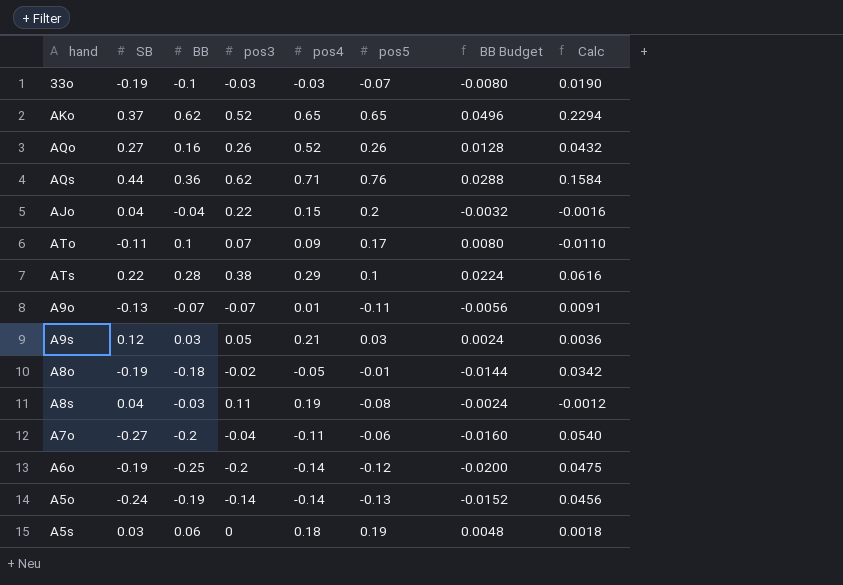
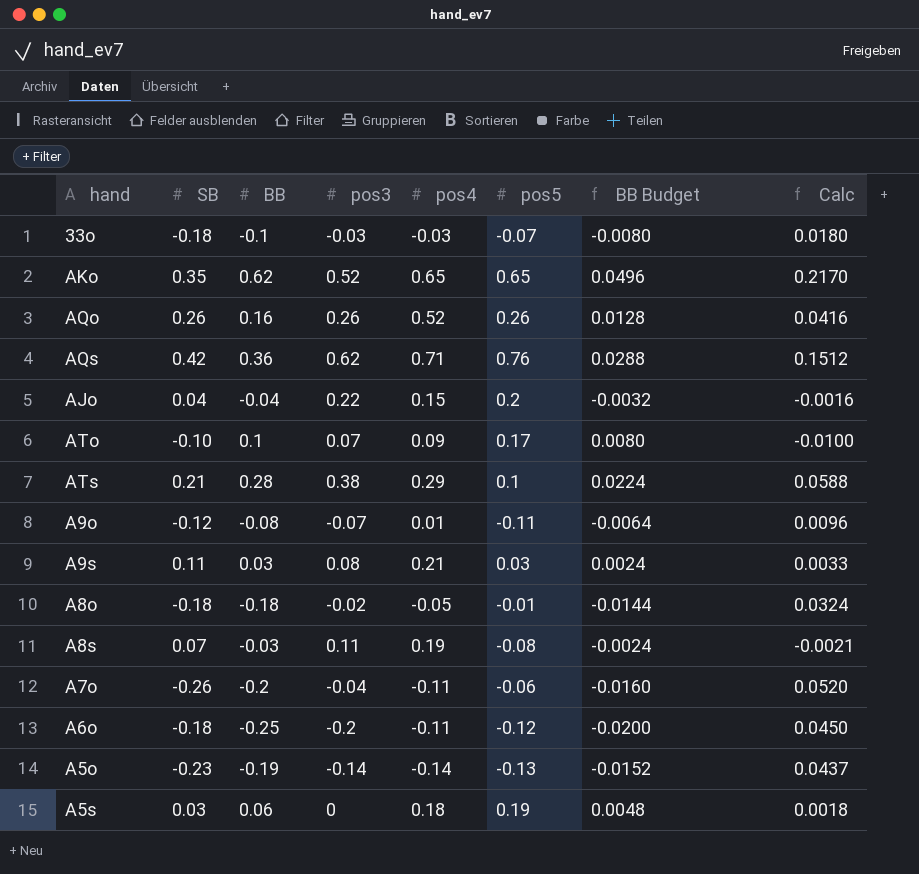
33o | SB: -0.19 -> -0.18
33o | Calc: 0.0190 -> 0.0180
AKo | SB: 0.37 -> 0.35
AKo | Calc: 0.2294 -> 0.2170
AQo | SB: 0.27 -> 0.26
AQo | Calc: 0.0432 -> 0.0416
AQs | SB: 0.44 -> 0.42
AQs | Calc: 0.1584 -> 0.1512
ATo | SB: -0.11 -> -0.10
ATo | Calc: -0.0110 -> -0.0100
ATs | SB: 0.22 -> 0.21
ATs | Calc: 0.0616 -> 0.0588
A9o | SB: -0.13 -> -0.12
A9o | BB: -0.07 -> -0.08
A9o | BB Budget: -0.0056 -> -0.0064
A9o | Calc: 0.0091 -> 0.0096
A9s | SB: 0.12 -> 0.11
A9s | pos3: 0.05 -> 0.08
A9s | Calc: 0.0036 -> 0.0033
A8o | SB: -0.19 -> -0.18
A8o | Calc: 0.0342 -> 0.0324
A8s | SB: 0.04 -> 0.07
A8s | Calc: -0.0012 -> -0.0021
A7o | SB: -0.27 -> -0.26
A7o | Calc: 0.0540 -> 0.0520
A6o | SB: -0.19 -> -0.18
A6o | pos4: -0.14 -> -0.11
A6o | Calc: 0.0475 -> 0.0450
A5o | SB: -0.24 -> -0.23
A5o | Calc: 0.0456 -> 0.0437

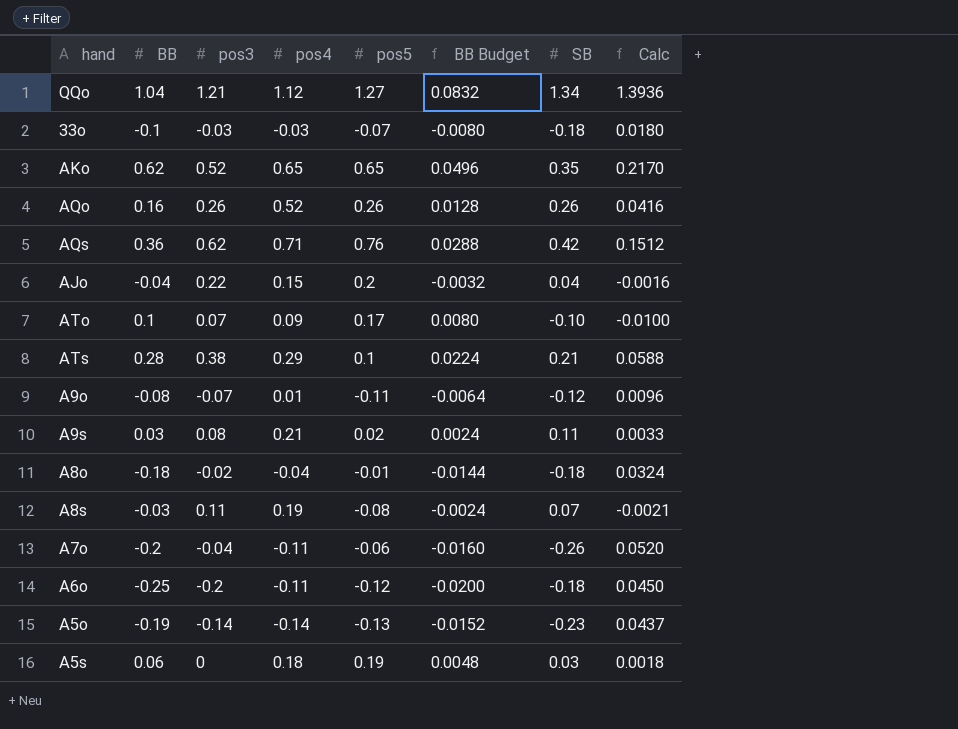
column SB | position: 2 -> 7
row QQo: none -> 1.04 | 1.21 | 1.12 | 1.27 | 0.0832 | 1.34 | 1.3936
A9s | pos5: 0.03 -> 0.02
A8o | pos4: -0.05 -> -0.04

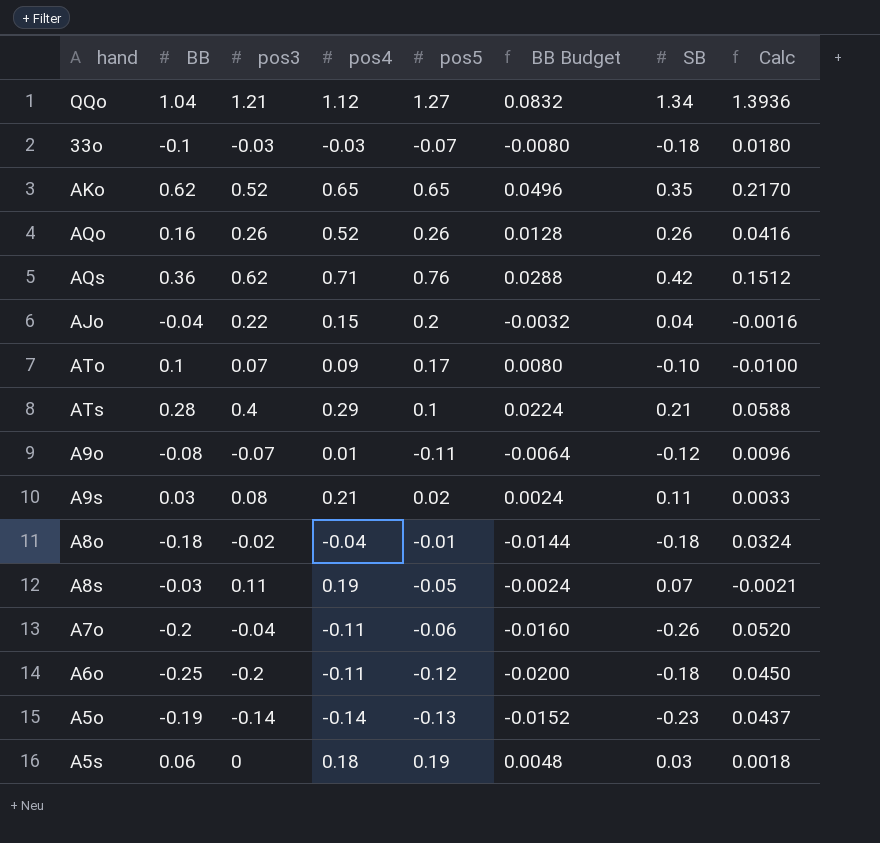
ATs | pos3: 0.38 -> 0.4
A8s | pos5: -0.08 -> -0.05

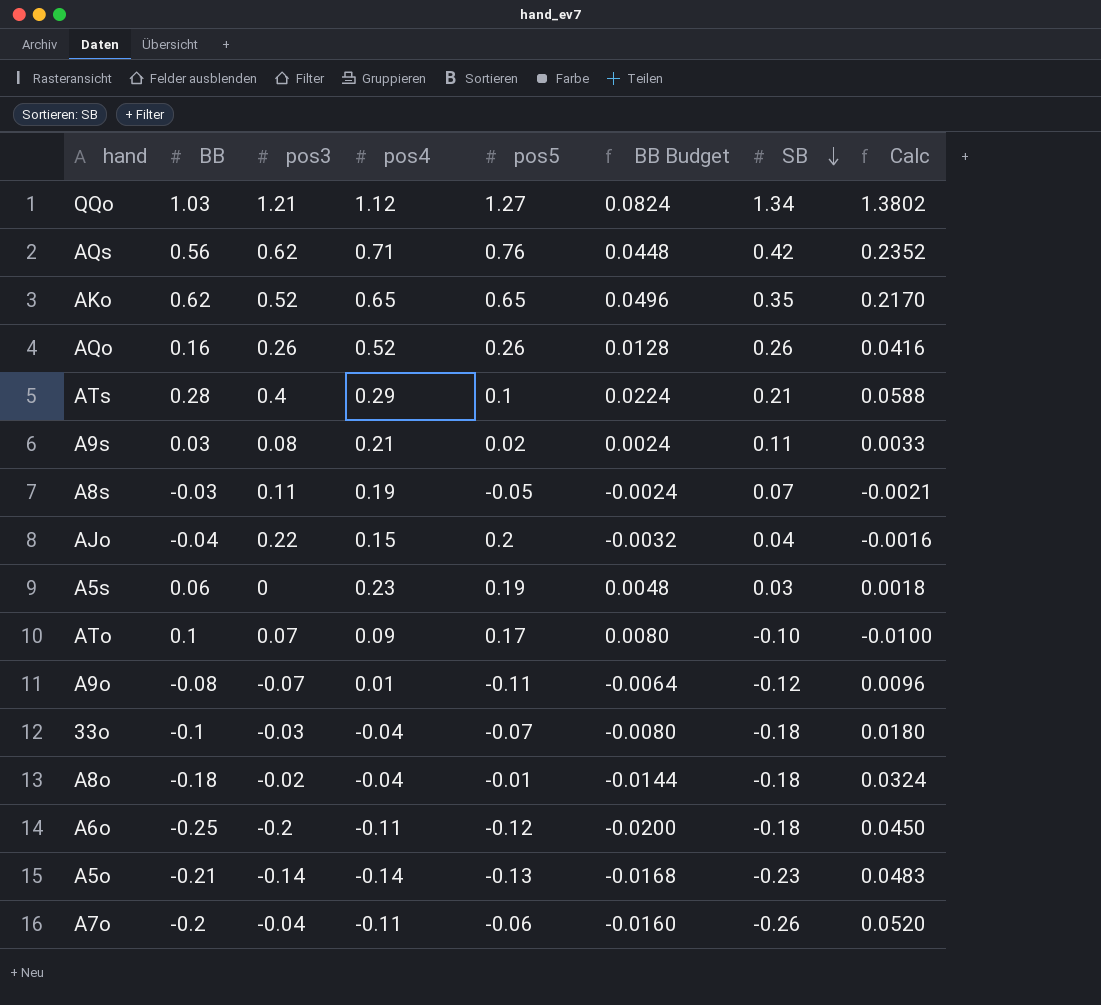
row order: none -> SB descending
QQo | BB: 1.04 -> 1.03
QQo | BB Budget: 0.0832 -> 0.0824
QQo | Calc: 1.3936 -> 1.3802
AQs | BB: 0.36 -> 0.56
AQs | BB Budget: 0.0288 -> 0.0448
AQs | Calc: 0.1512 -> 0.2352
A5s | pos4: 0.18 -> 0.23
33o | pos4: -0.03 -> -0.04
A5o | BB: -0.19 -> -0.21
A5o | BB Budget: -0.0152 -> -0.0168
A5o | Calc: 0.0437 -> 0.0483

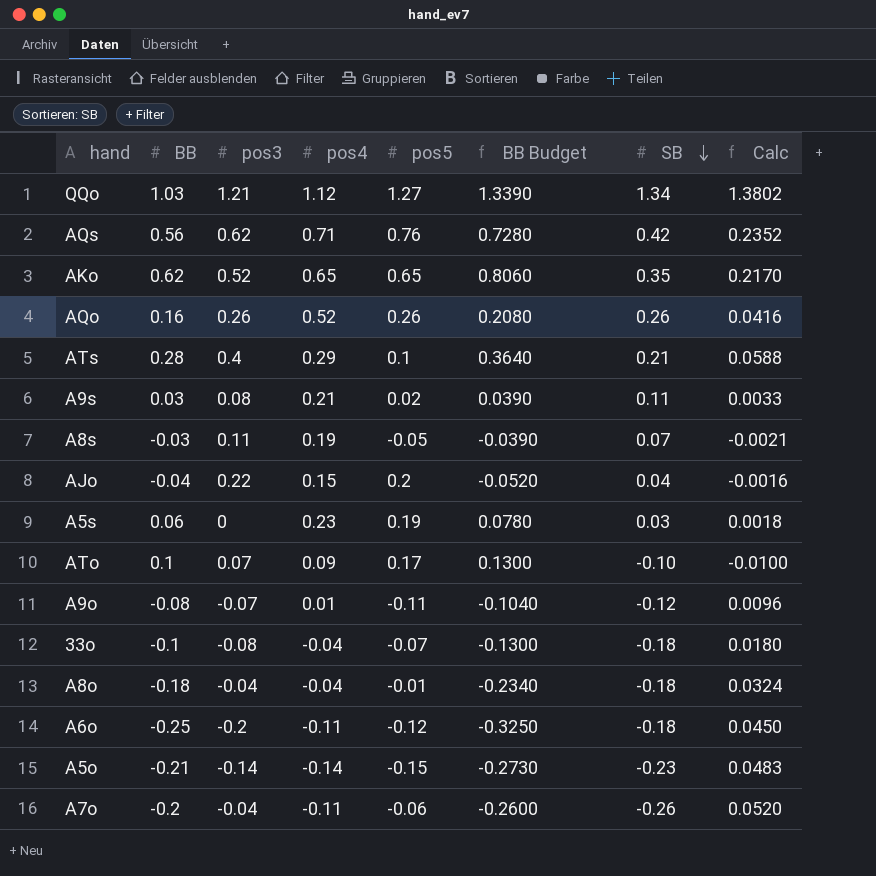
column BB Budget | formula: [BB] * 0.08 -> [BB] * 1.3
33o | pos3: -0.03 -> -0.08
A8o | pos3: -0.02 -> -0.04
A5o | pos5: -0.13 -> -0.15

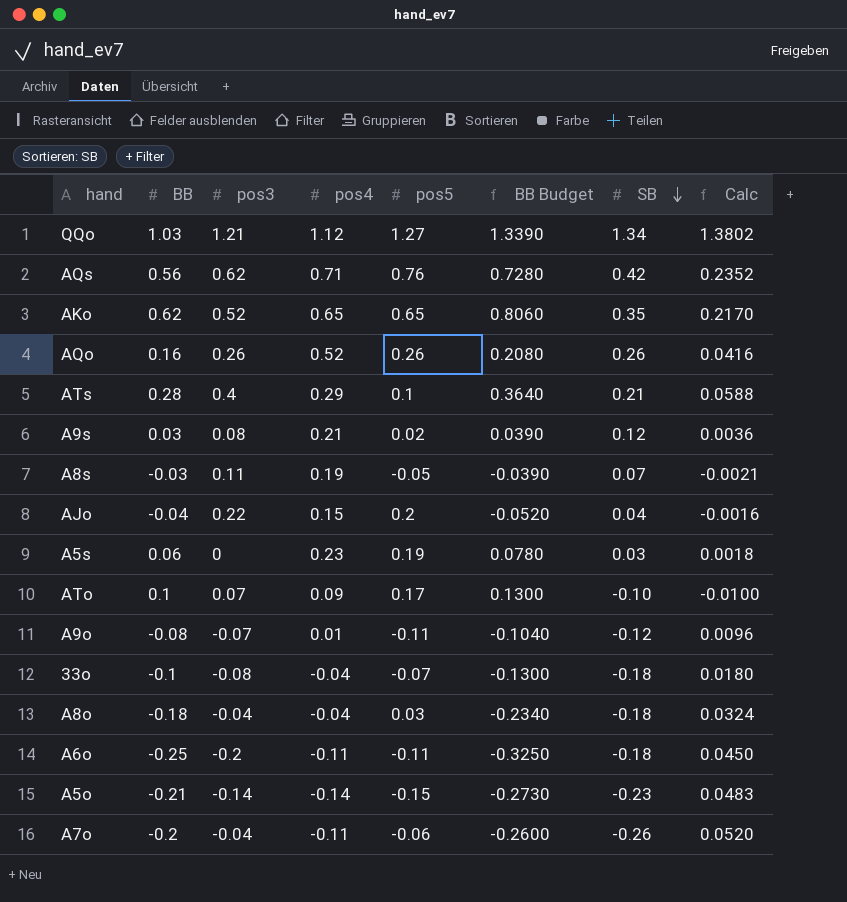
A9s | SB: 0.11 -> 0.12
A9s | Calc: 0.0033 -> 0.0036
A8o | pos5: -0.01 -> 0.03
A6o | pos5: -0.12 -> -0.11

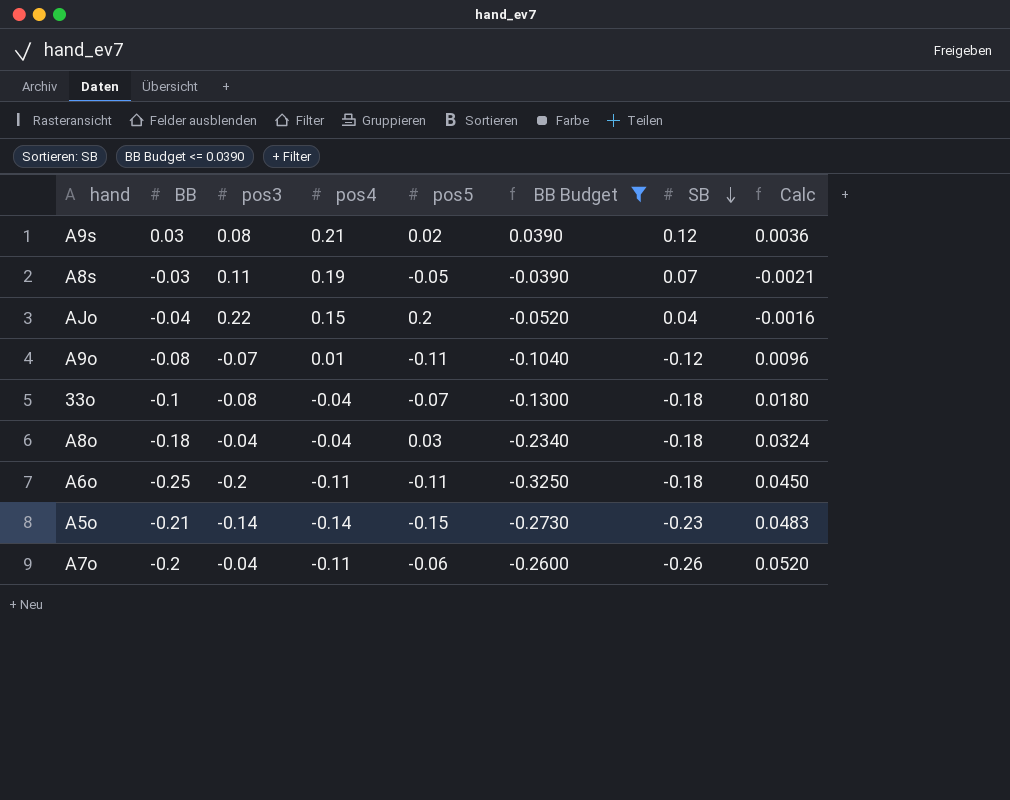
filter: none -> BB Budget <= 0.0390

